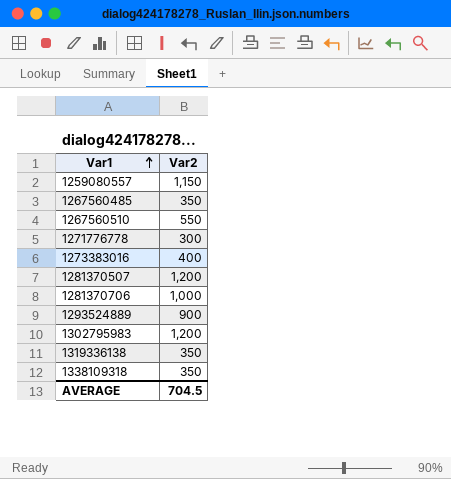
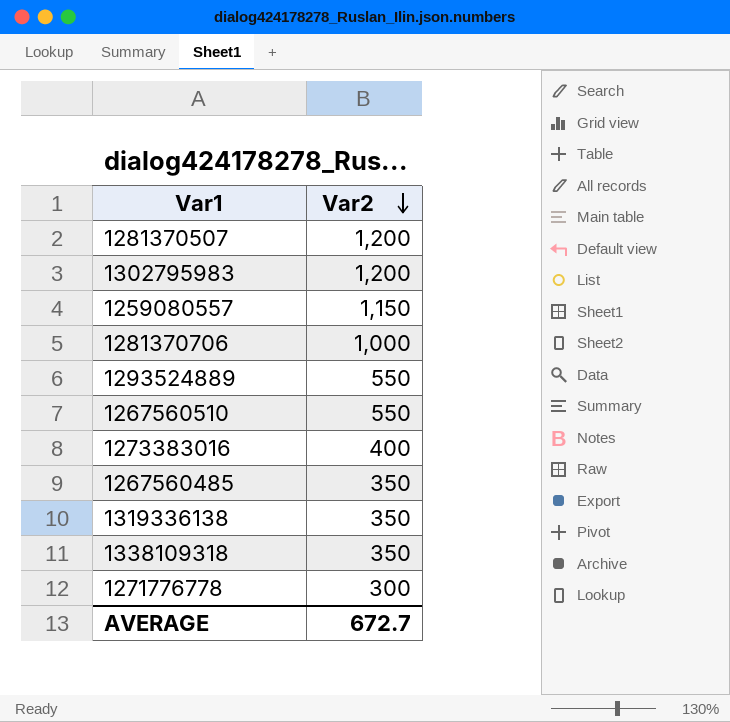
row order: Var1 ascending -> Var2 descending
1293524889 | Var2: 900 -> 550
AVERAGE | Var2: 704.5 -> 672.7

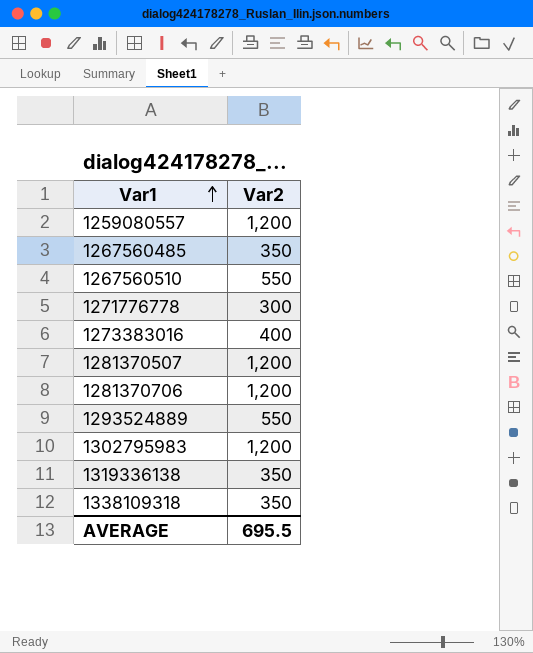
row order: Var2 descending -> Var1 ascending
1259080557 | Var2: 1,150 -> 1,200
1281370706 | Var2: 1,000 -> 1,200
AVERAGE | Var2: 672.7 -> 695.5

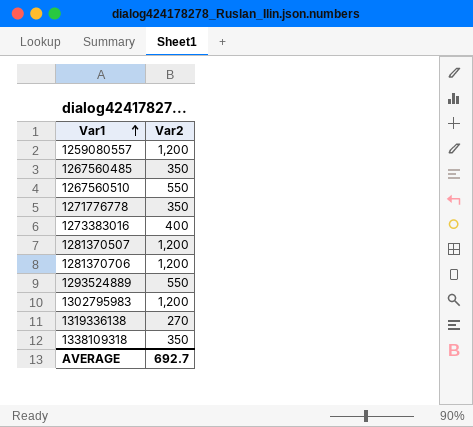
1271776778 | Var2: 300 -> 350
1319336138 | Var2: 350 -> 270
AVERAGE | Var2: 695.5 -> 692.7

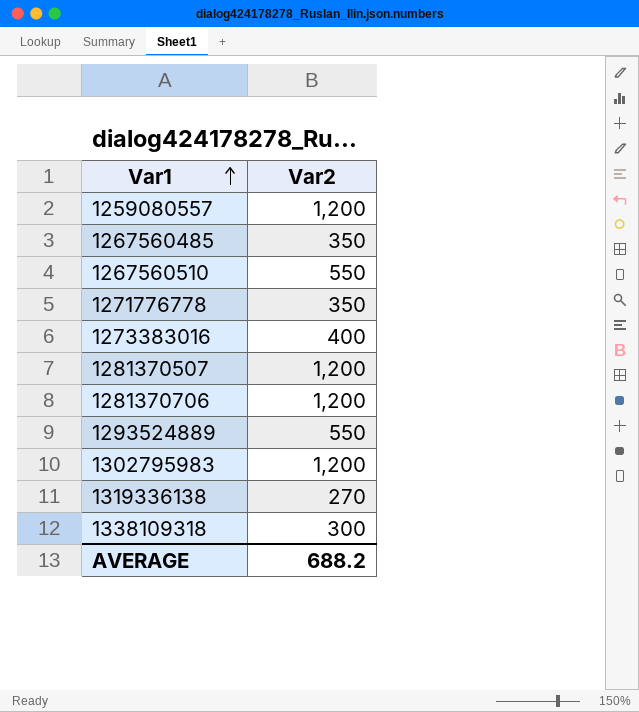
1338109318 | Var2: 350 -> 300
AVERAGE | Var2: 692.7 -> 688.2

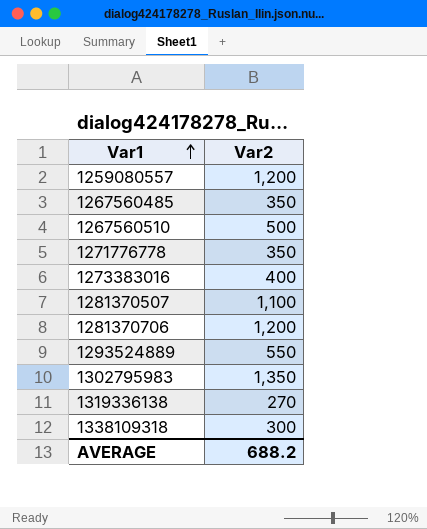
1267560510 | Var2: 550 -> 500
1281370507 | Var2: 1,200 -> 1,100
1302795983 | Var2: 1,200 -> 1,350

